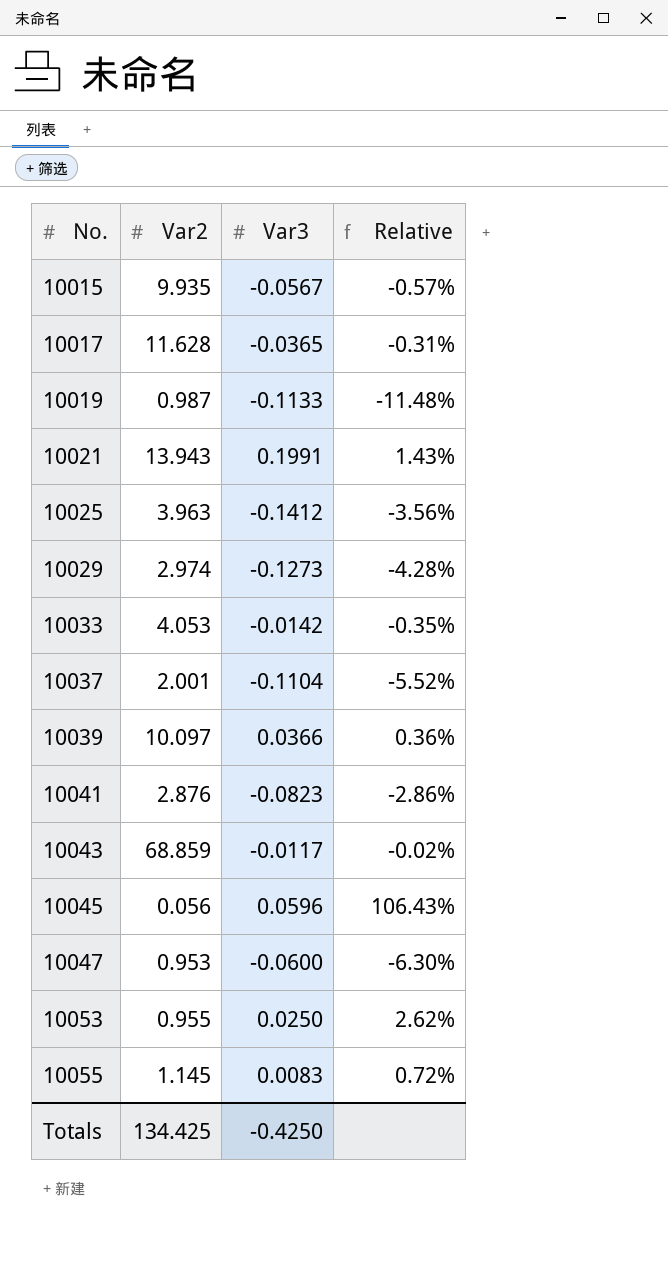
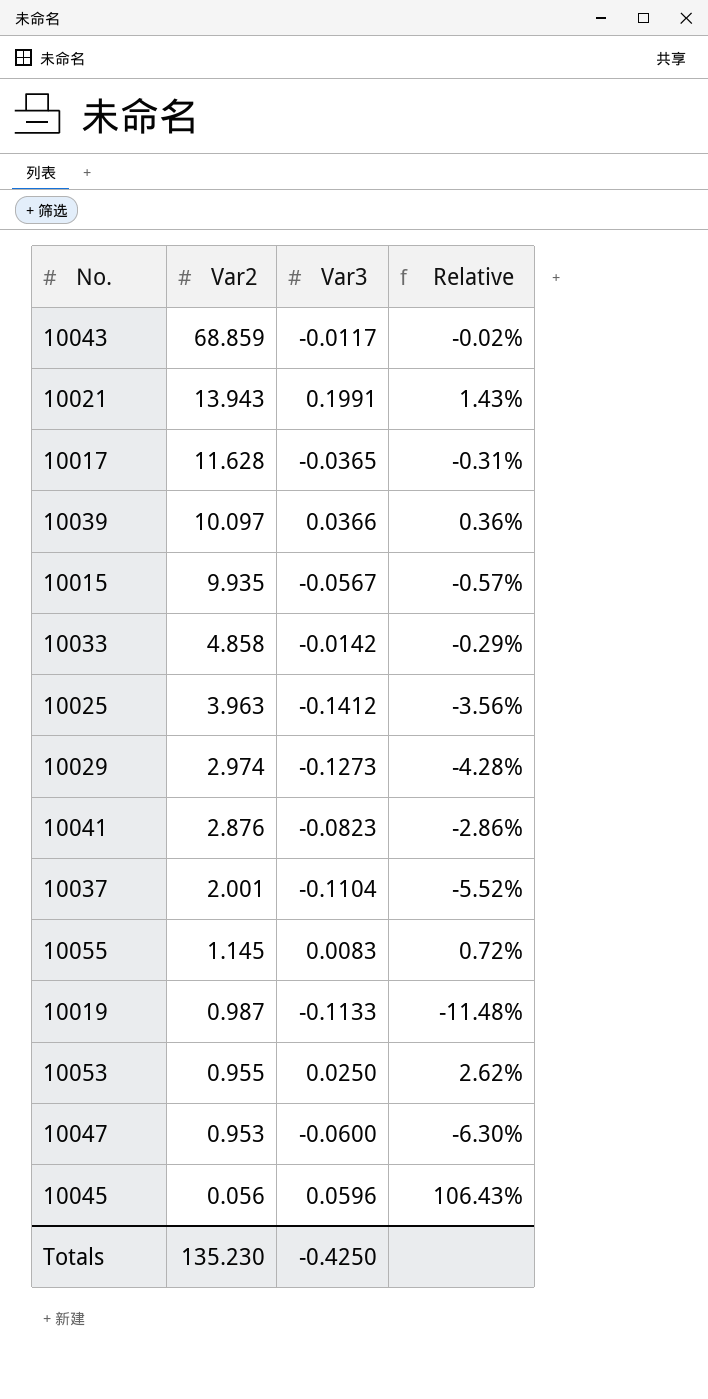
row order: No. ascending -> Var2 descending
10033 | Var2: 4.053 -> 4.858
10033 | Relative: -0.35% -> -0.29%
Totals | Var2: 134.425 -> 135.230

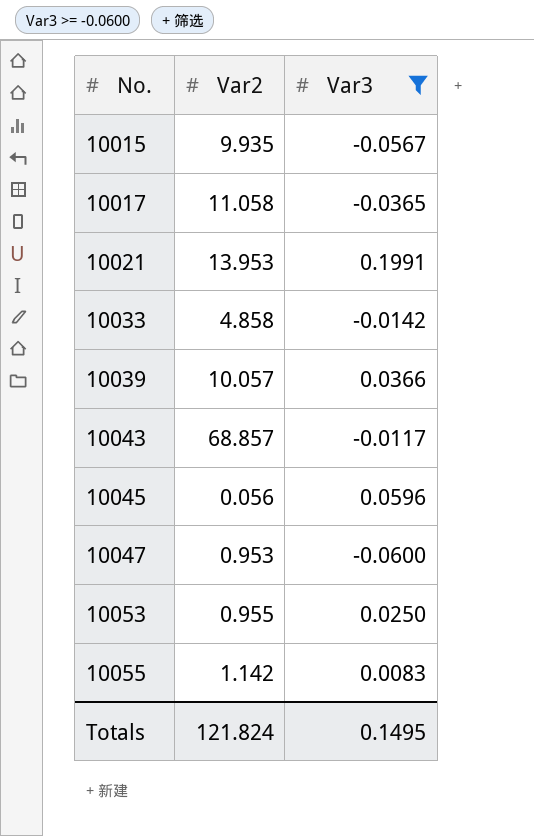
filter: none -> Var3 >= -0.0600
row order: Var2 descending -> No. ascending
column Relative | formula: [Var3] / [Var2] -> none
10017 | Var2: 11.628 -> 11.058
10021 | Var2: 13.943 -> 13.953
10039 | Var2: 10.097 -> 10.057
10043 | Var2: 68.859 -> 68.857
10055 | Var2: 1.145 -> 1.142
Totals | Var2: 135.230 -> 121.824
Totals | Var3: -0.4250 -> 0.1495

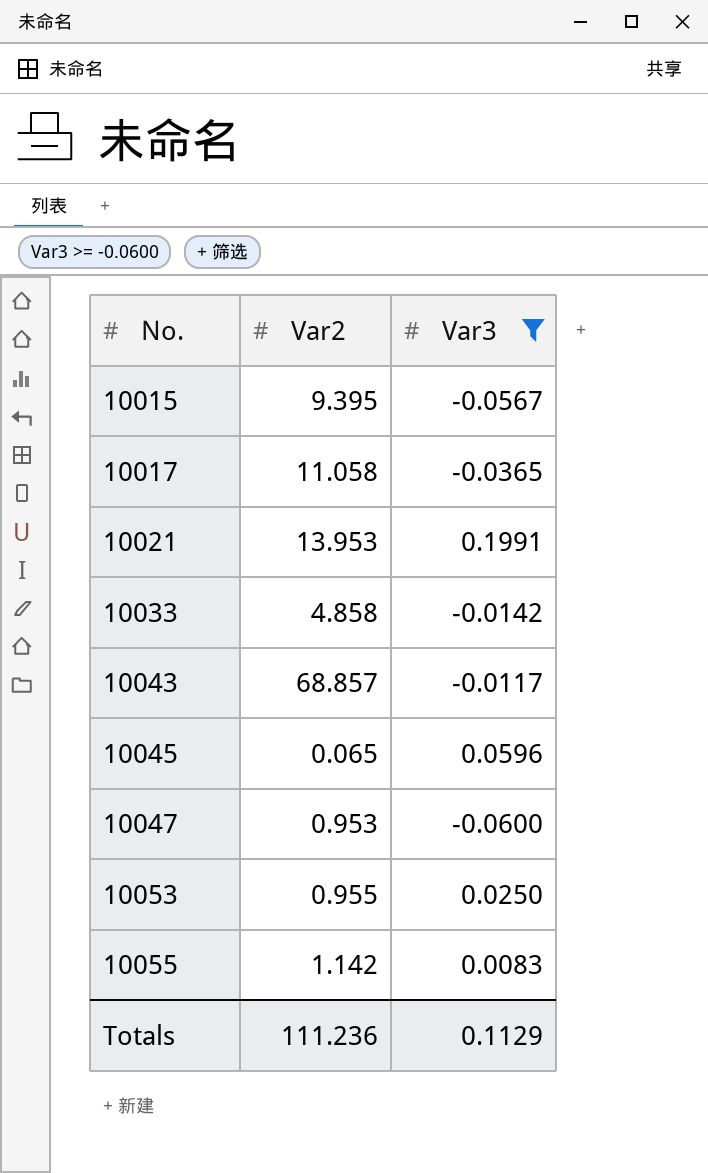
row 10039: 10.057 | 0.0366 -> none
10015 | Var2: 9.935 -> 9.395
10045 | Var2: 0.056 -> 0.065
Totals | Var2: 121.824 -> 111.236
Totals | Var3: 0.1495 -> 0.1129

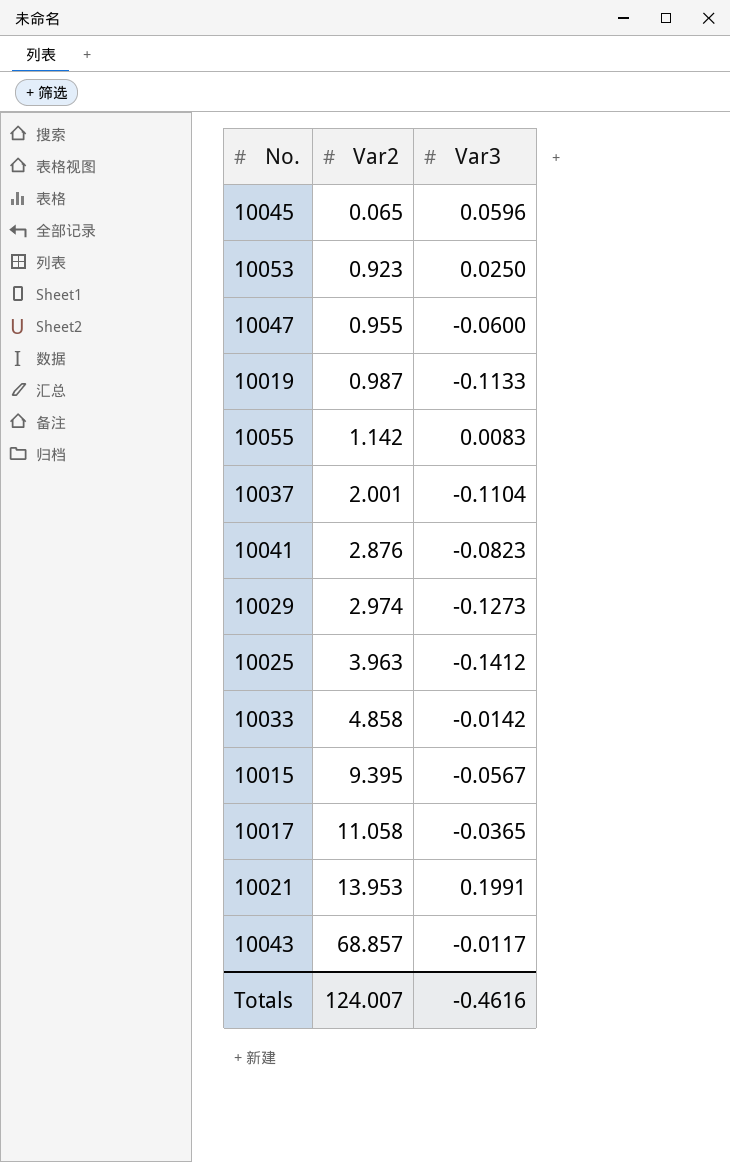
filter: Var3 >= -0.0600 -> none
row order: No. ascending -> Var2 ascending
10053 | Var2: 0.955 -> 0.923
10047 | Var2: 0.953 -> 0.955
Totals | Var2: 111.236 -> 124.007
Totals | Var3: 0.1129 -> -0.4616

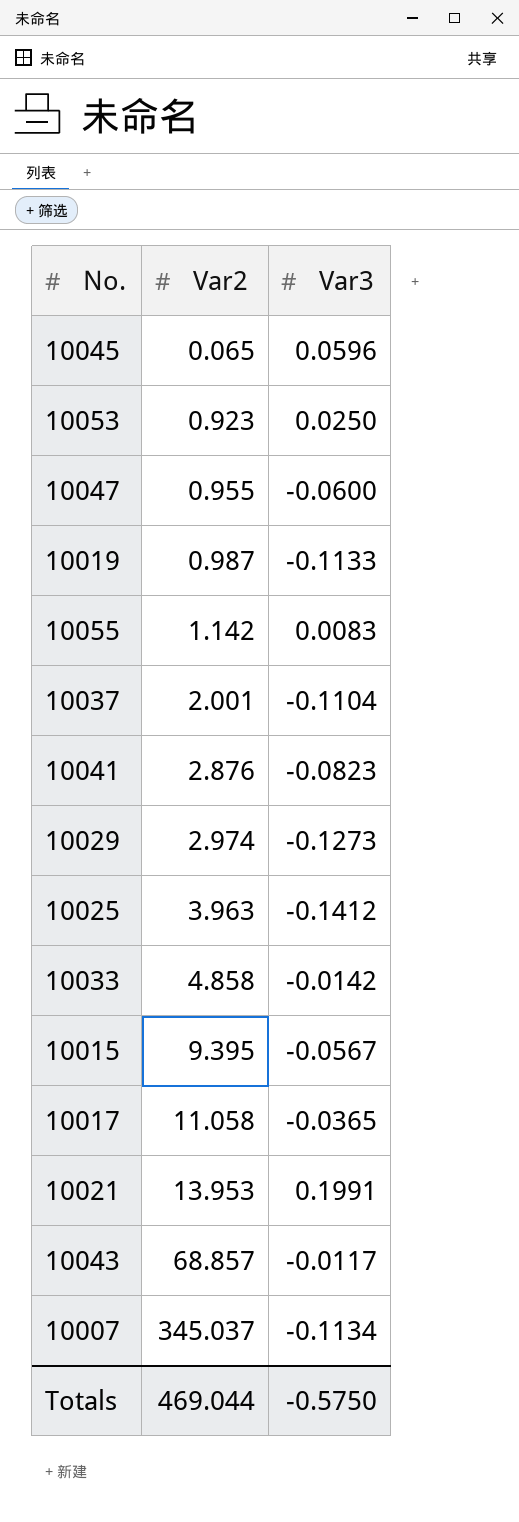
row 10007: none -> 345.037 | -0.1134
Totals | Var2: 124.007 -> 469.044
Totals | Var3: -0.4616 -> -0.5750

